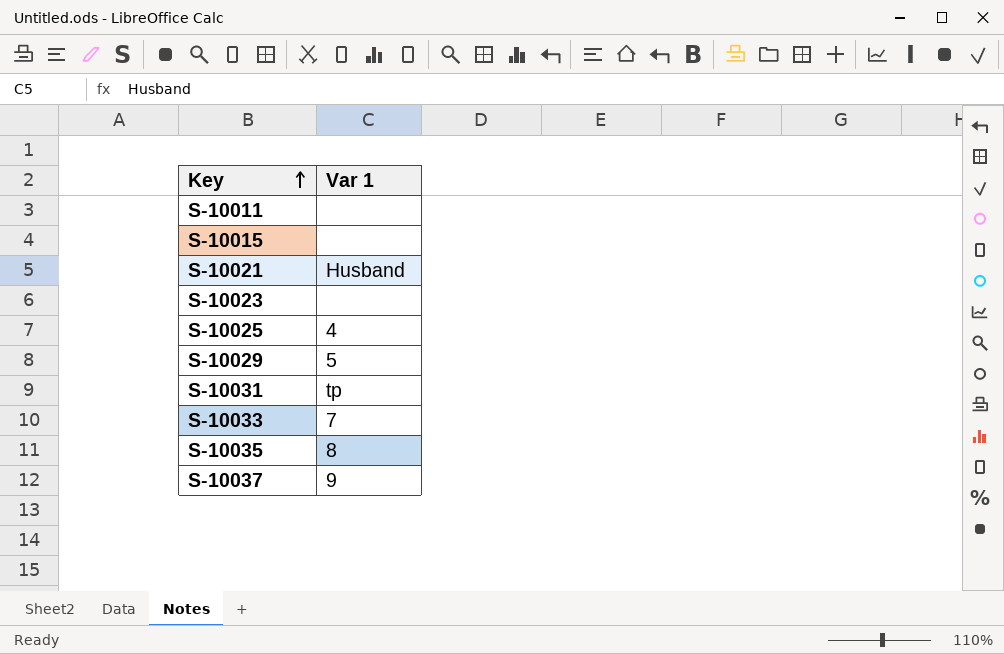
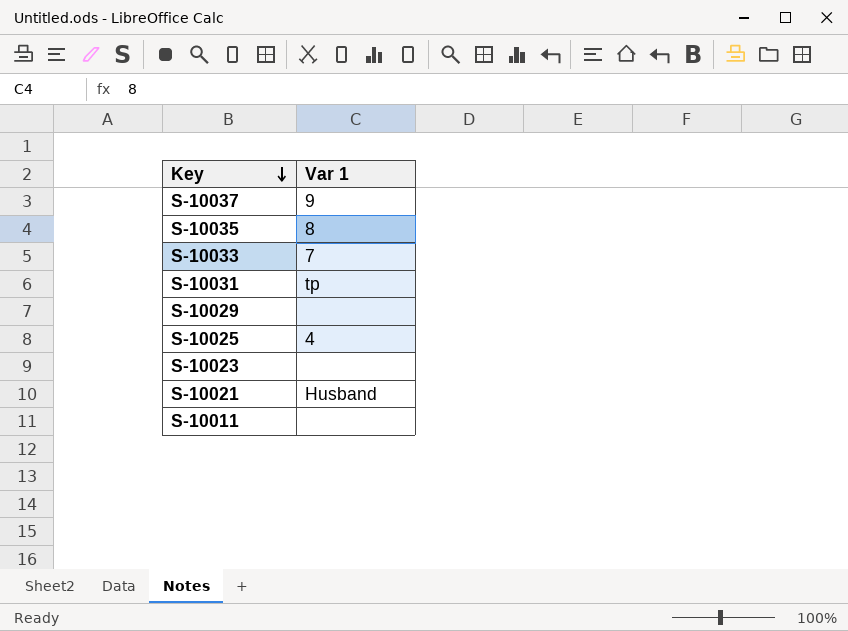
row order: Key ascending -> Key descending
row S-10015: none -> none
S-10029 | Var 1: 5 -> none

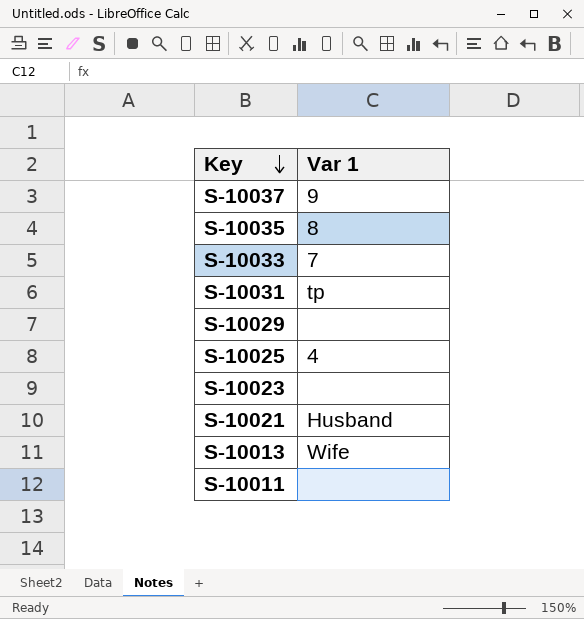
row S-10013: none -> Wife

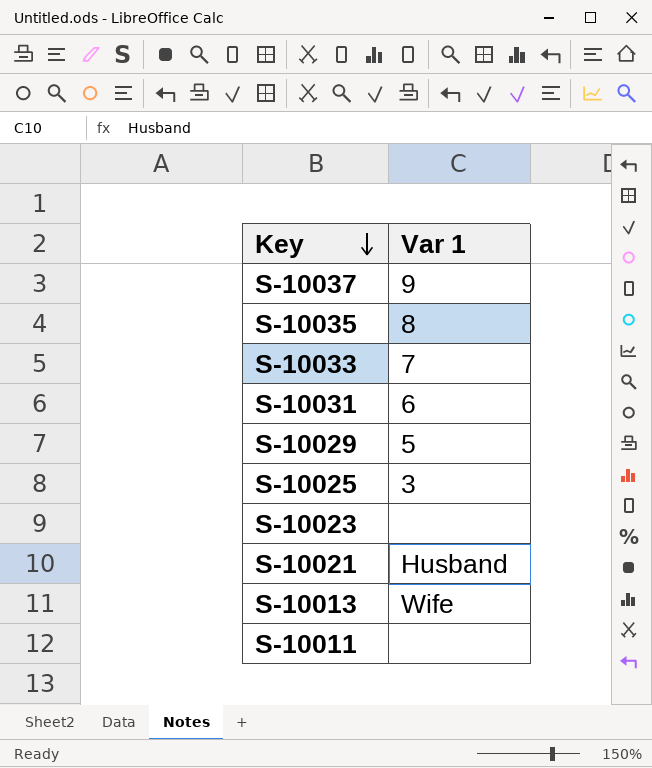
S-10031 | Var 1: tp -> 6
S-10029 | Var 1: none -> 5
S-10025 | Var 1: 4 -> 3

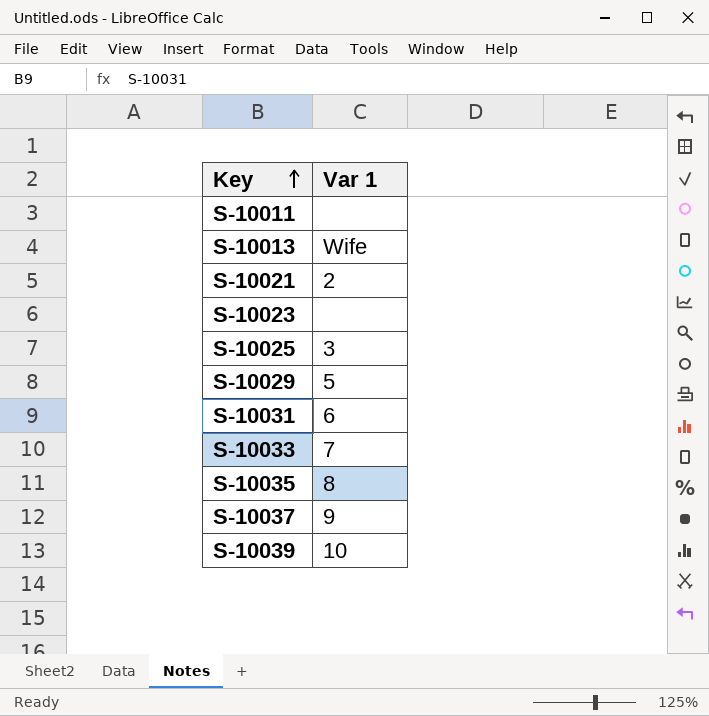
row order: Key descending -> Key ascending
S-10021 | Var 1: Husband -> 2
row S-10039: none -> 10

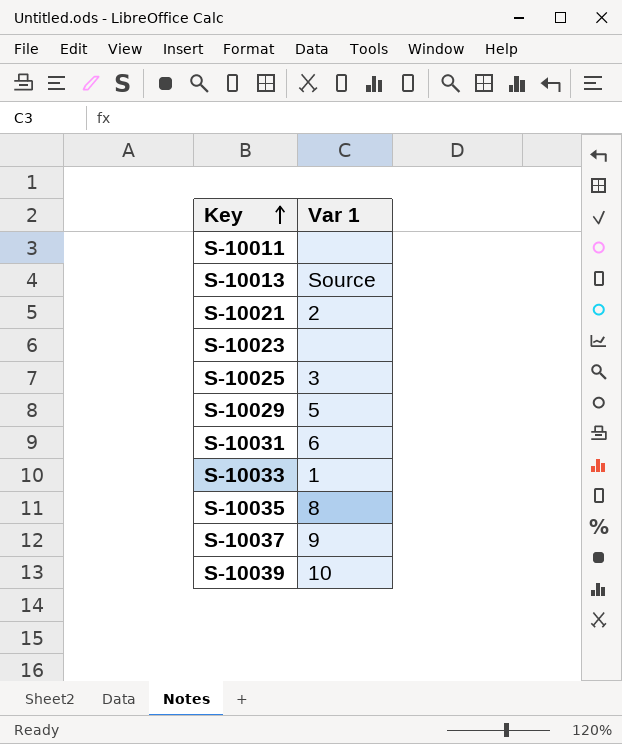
S-10013 | Var 1: Wife -> Source
S-10033 | Var 1: 7 -> 1

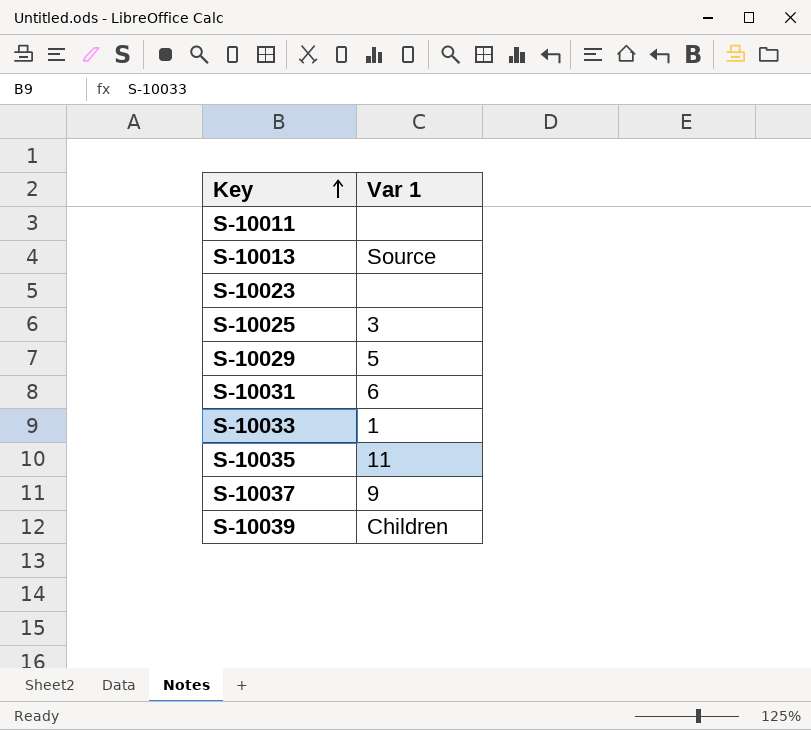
row S-10021: 2 -> none
S-10035 | Var 1: 8 -> 11
S-10039 | Var 1: 10 -> Children

